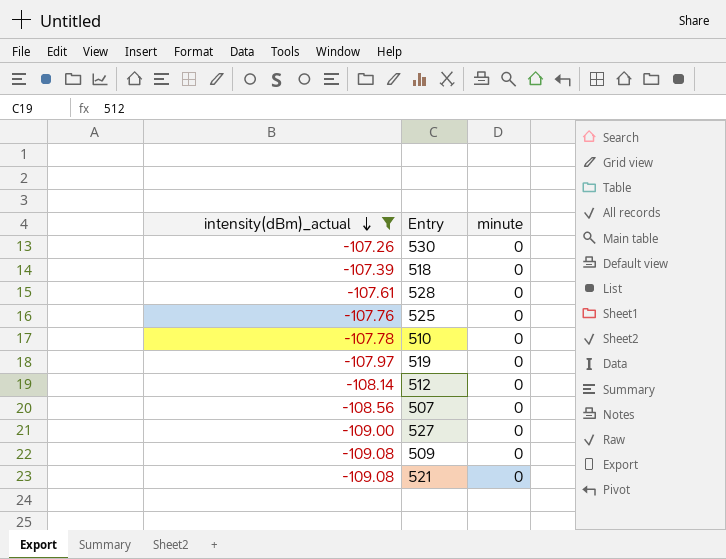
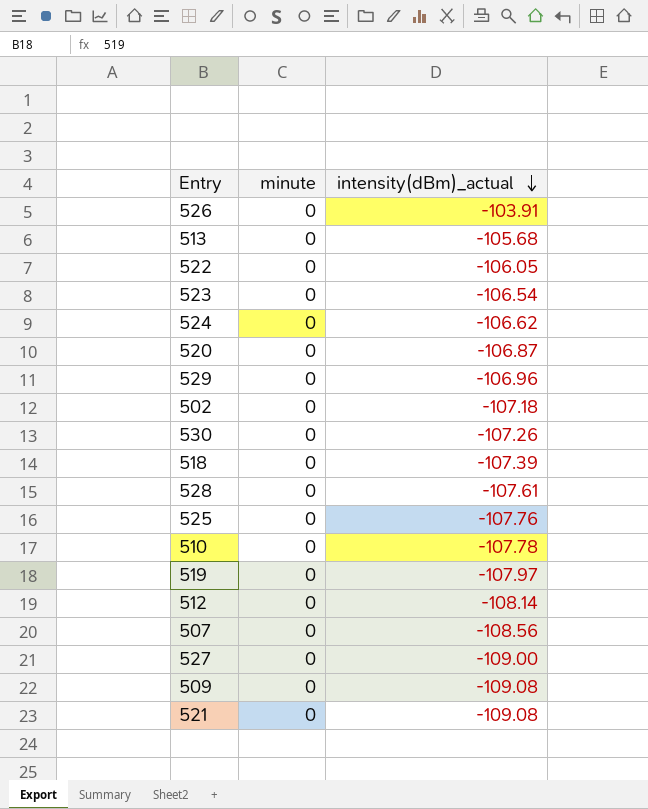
filter: intensity(dBm)_actual <= -107.26 -> none
column intensity(dBm)_actual | position: 1 -> 3

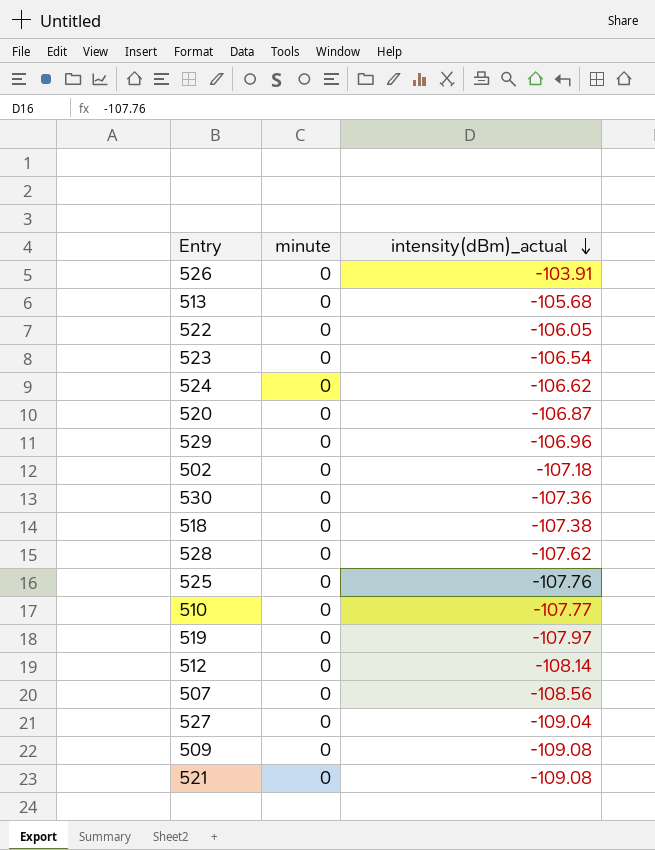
530 | intensity(dBm)_actual: -107.26 -> -107.36
518 | intensity(dBm)_actual: -107.39 -> -107.38
528 | intensity(dBm)_actual: -107.61 -> -107.62
510 | intensity(dBm)_actual: -107.78 -> -107.77
527 | intensity(dBm)_actual: -109.00 -> -109.04

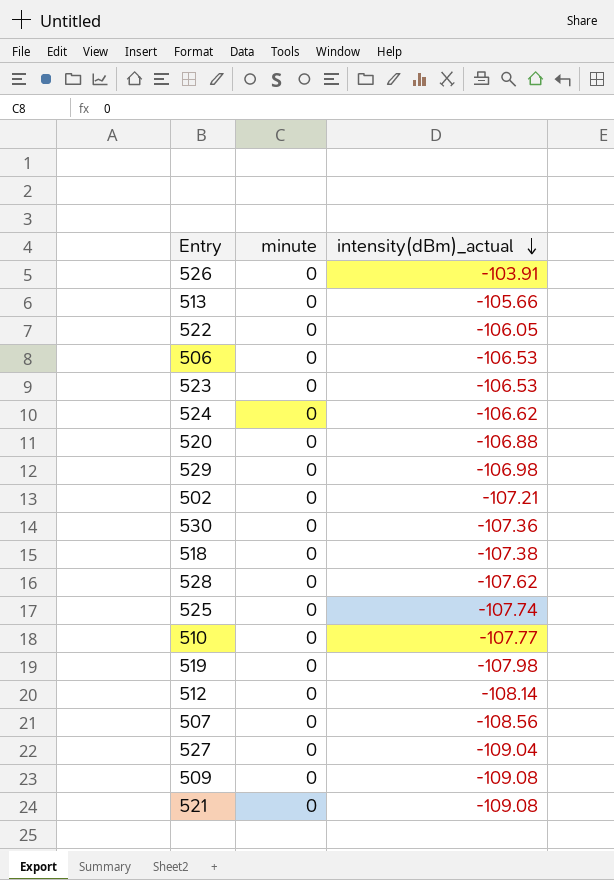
513 | intensity(dBm)_actual: -105.68 -> -105.66
row 506: none -> 0 | -106.53
523 | intensity(dBm)_actual: -106.54 -> -106.53
520 | intensity(dBm)_actual: -106.87 -> -106.88
529 | intensity(dBm)_actual: -106.96 -> -106.98
502 | intensity(dBm)_actual: -107.18 -> -107.21
525 | intensity(dBm)_actual: -107.76 -> -107.74
519 | intensity(dBm)_actual: -107.97 -> -107.98

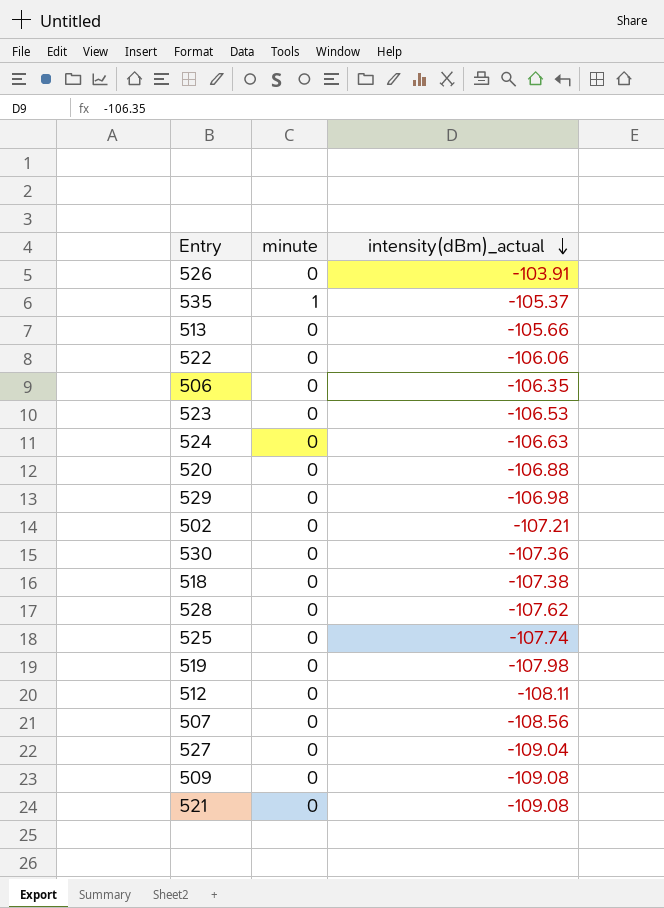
row 510: 0 | -107.77 -> none
row 535: none -> 1 | -105.37
522 | intensity(dBm)_actual: -106.05 -> -106.06
506 | intensity(dBm)_actual: -106.53 -> -106.35
524 | intensity(dBm)_actual: -106.62 -> -106.63
512 | intensity(dBm)_actual: -108.14 -> -108.11

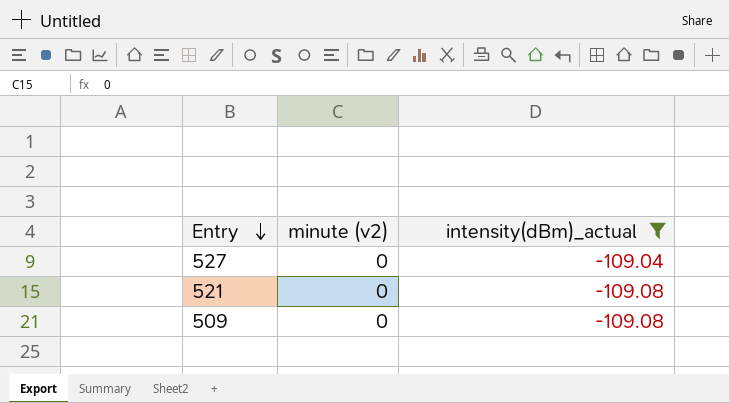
filter: none -> intensity(dBm)_actual <= -109.04
row order: intensity(dBm)_actual descending -> Entry descending
column name: minute -> minute (v2)

